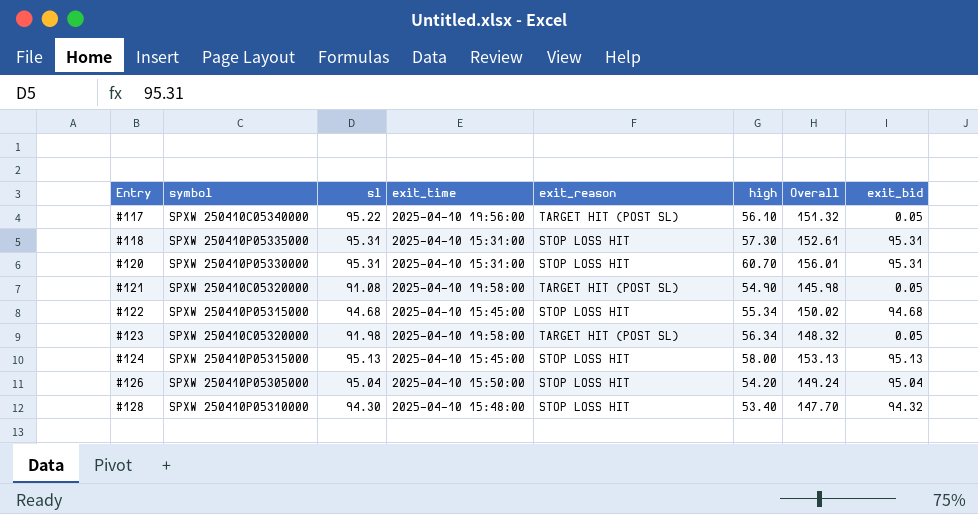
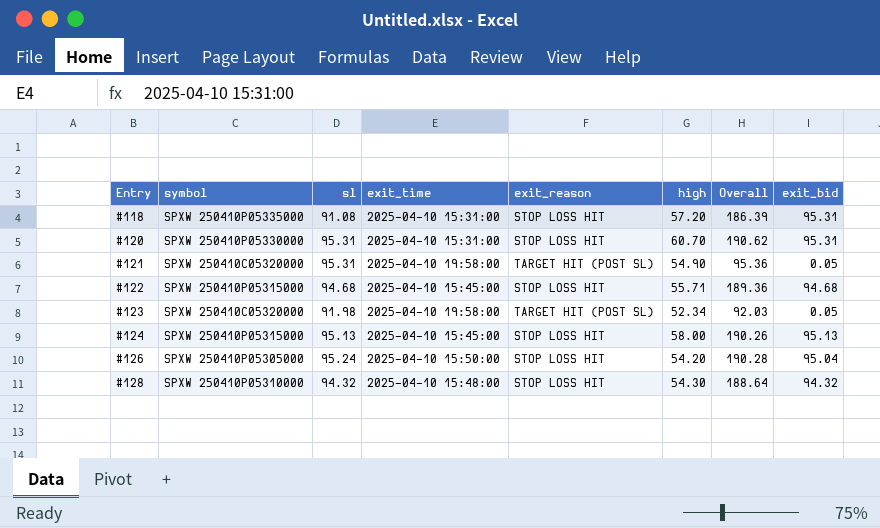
column Overall | formula: [sl] + [high] -> [sl] + [exit_bid]
row #117: SPXW 250410C05340000 | 95.22 | 2025-04-10 19:56:00 | TARGET HIT (POST SL) | 56.10 | 151.32 | 0.05 -> none
#118 | sl: 95.31 -> 91.08
#118 | high: 57.30 -> 57.20
#121 | sl: 91.08 -> 95.31
#122 | high: 55.34 -> 55.71
#123 | high: 56.34 -> 52.34
#126 | sl: 95.04 -> 95.24
#128 | sl: 94.30 -> 94.32
#128 | high: 53.40 -> 54.30

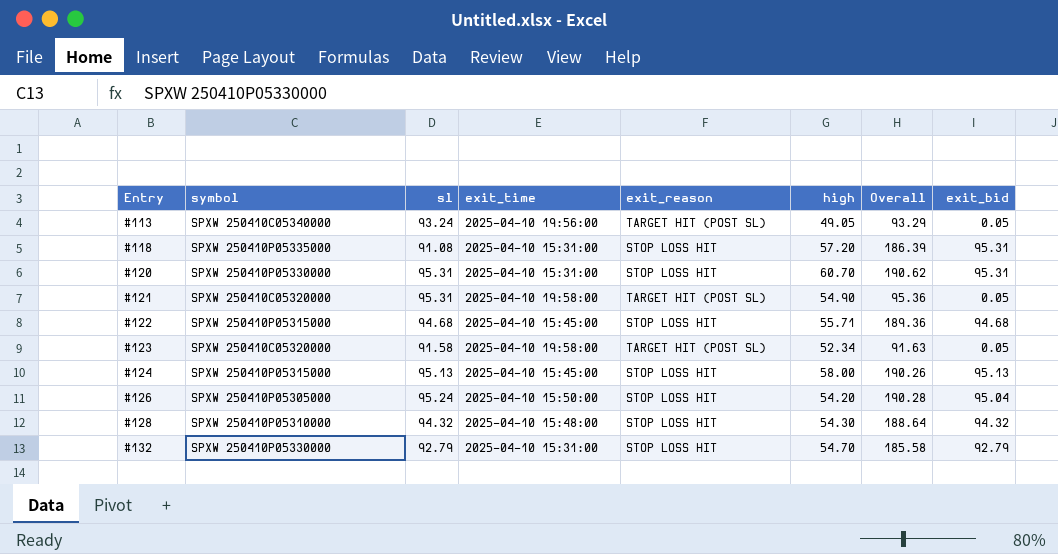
row #113: none -> SPXW 250410C05340000 | 93.24 | 2025-04-10 19:56:00 | TARGET HIT (POST SL) | 49.05 | 93.29 | 0.05
#123 | sl: 91.98 -> 91.58
#123 | Overall: 92.03 -> 91.63
row #132: none -> SPXW 250410P05330000 | 92.79 | 2025-04-10 15:31:00 | STOP LOSS HIT | 54.70 | 185.58 | 92.79

